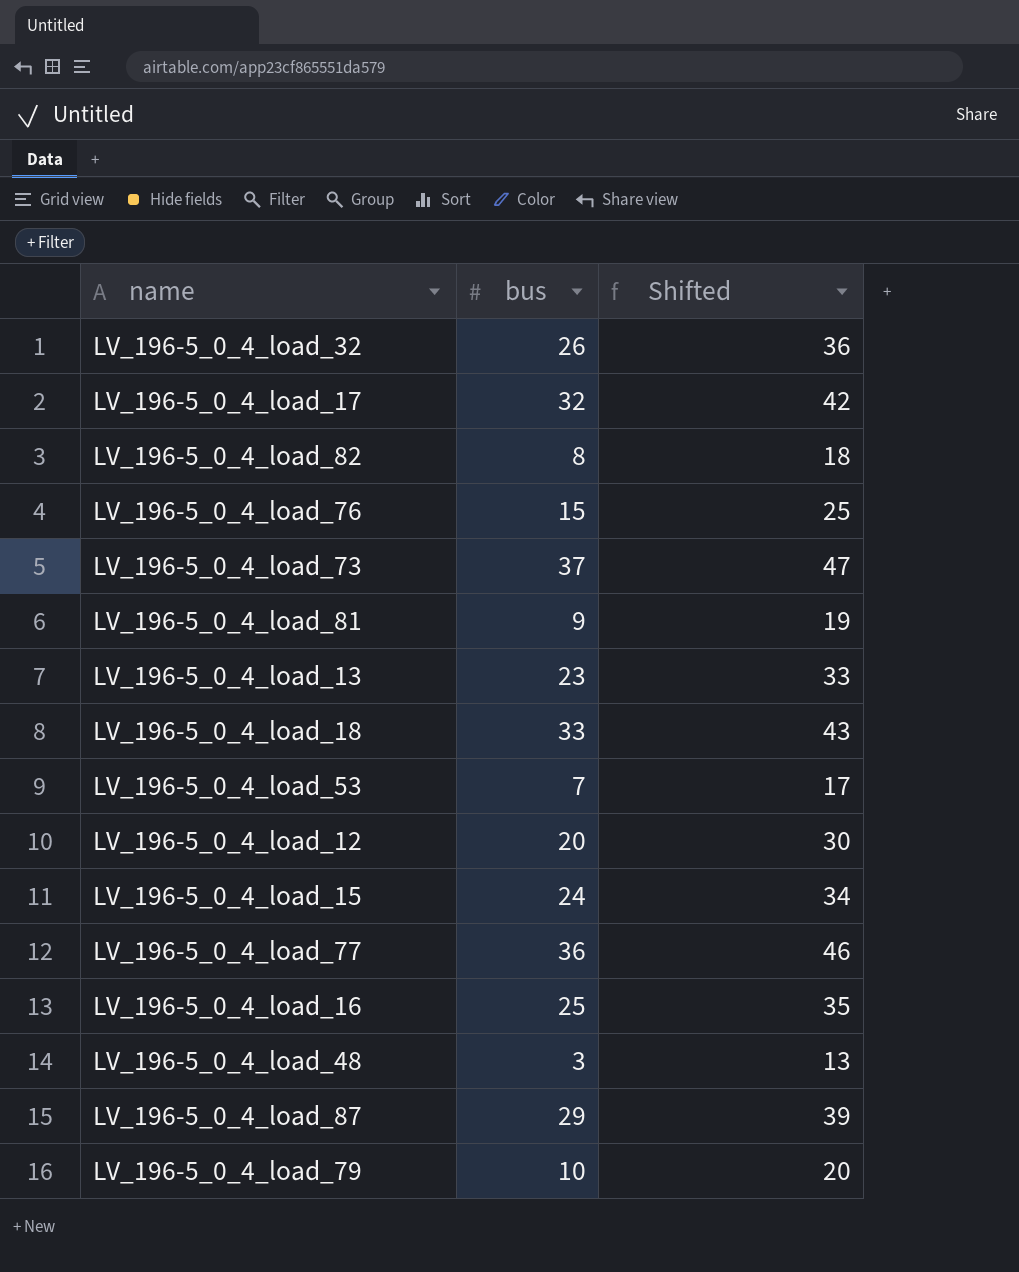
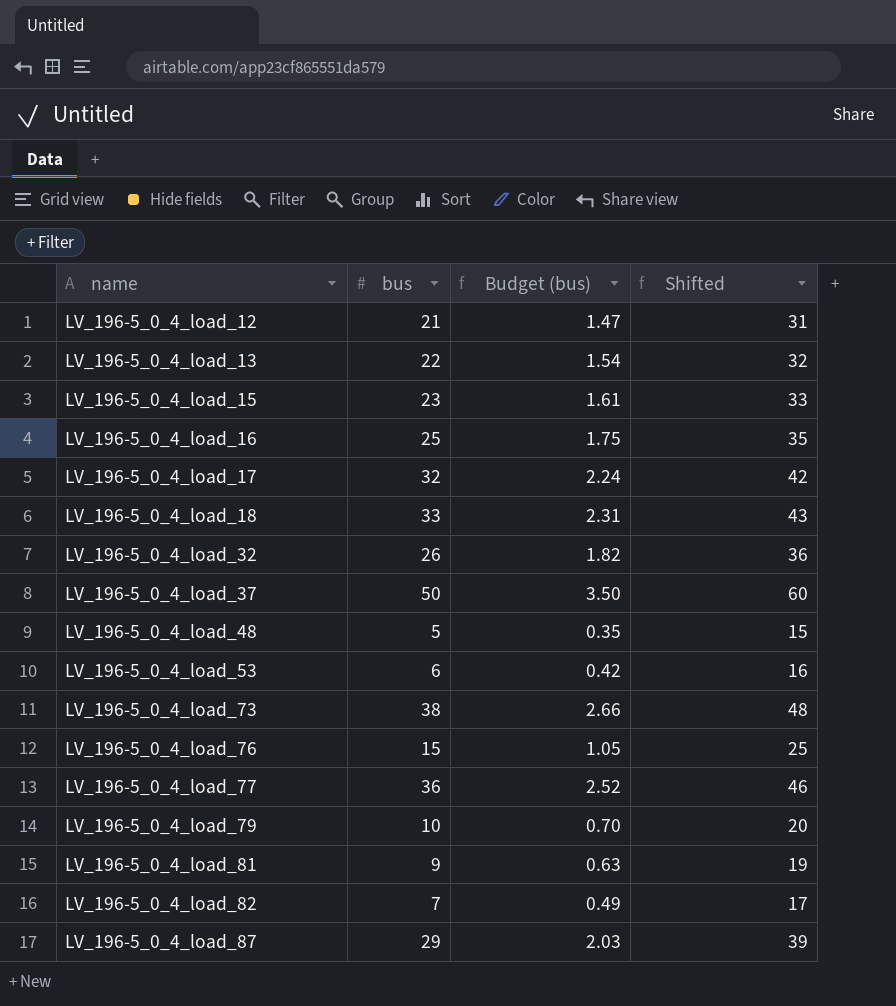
row order: none -> name ascending
column Budget (bus) | formula: none -> [bus] * 0.07
LV_196-5_0_4_load_12 | bus: 20 -> 21
LV_196-5_0_4_load_12 | Shifted: 30 -> 31
LV_196-5_0_4_load_13 | bus: 23 -> 22
LV_196-5_0_4_load_13 | Shifted: 33 -> 32
LV_196-5_0_4_load_15 | bus: 24 -> 23
LV_196-5_0_4_load_15 | Shifted: 34 -> 33
row LV_196-5_0_4_load_37: none -> 50 | 3.50 | 60
LV_196-5_0_4_load_48 | bus: 3 -> 5
LV_196-5_0_4_load_48 | Shifted: 13 -> 15
LV_196-5_0_4_load_53 | bus: 7 -> 6
LV_196-5_0_4_load_53 | Shifted: 17 -> 16
LV_196-5_0_4_load_73 | bus: 37 -> 38
LV_196-5_0_4_load_73 | Shifted: 47 -> 48
LV_196-5_0_4_load_82 | bus: 8 -> 7
LV_196-5_0_4_load_82 | Shifted: 18 -> 17

